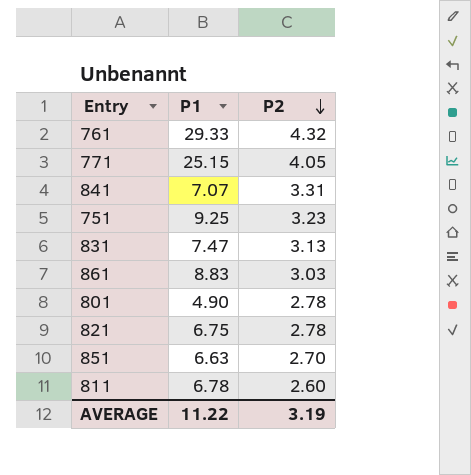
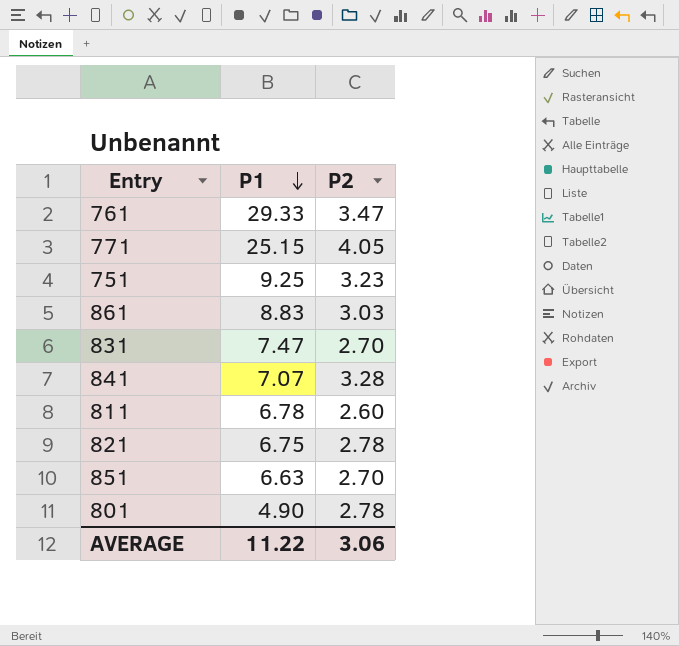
row order: P2 descending -> P1 descending
761 | P2: 4.32 -> 3.47
831 | P2: 3.13 -> 2.70
841 | P2: 3.31 -> 3.28
AVERAGE | P2: 3.19 -> 3.06

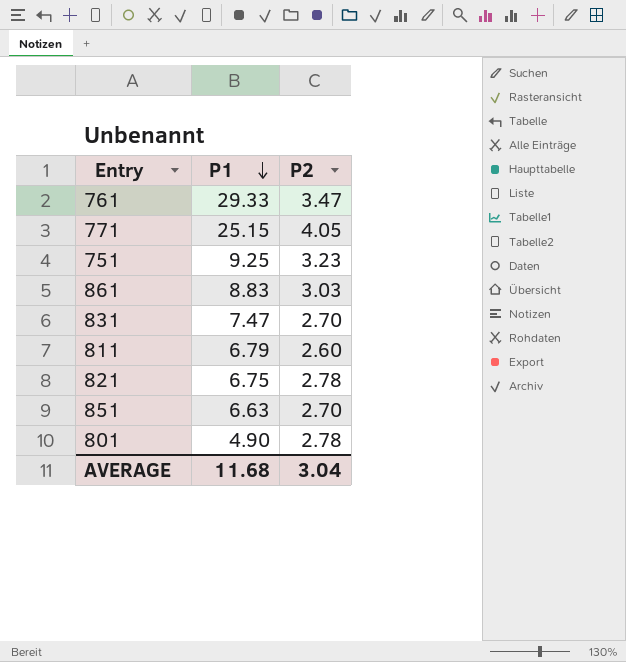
row 841: 7.07 | 3.28 -> none
811 | P1: 6.78 -> 6.79
AVERAGE | P1: 11.22 -> 11.68
AVERAGE | P2: 3.06 -> 3.04

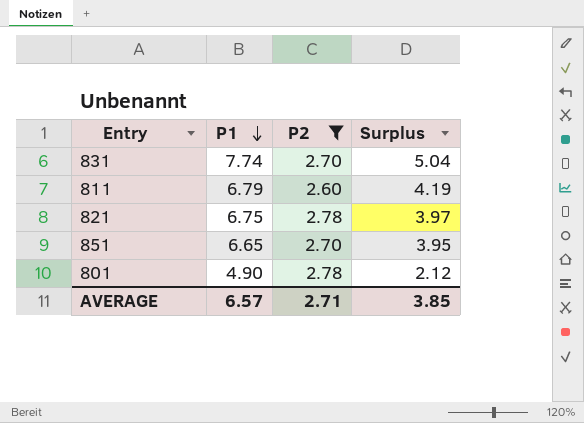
filter: none -> P2 <= 2.78
column Surplus | formula: none -> [P1] - [P2]
831 | P1: 7.47 -> 7.74
851 | P1: 6.63 -> 6.65
AVERAGE | P1: 11.68 -> 6.57
AVERAGE | P2: 3.04 -> 2.71

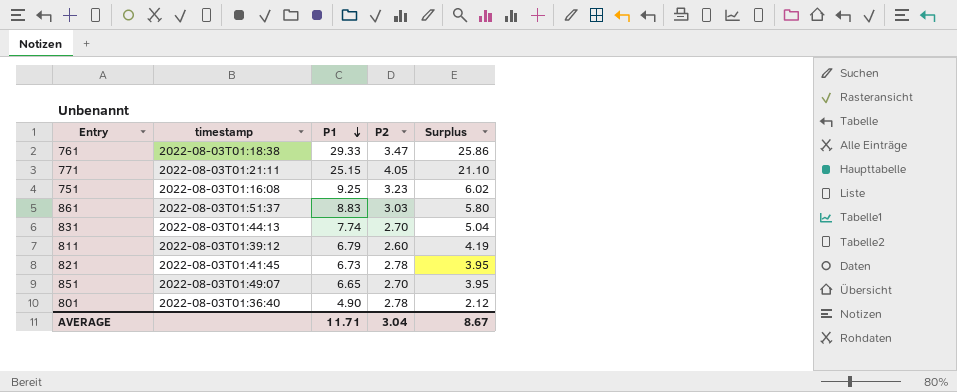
filter: P2 <= 2.78 -> none
column timestamp | position: none -> 2
821 | P1: 6.75 -> 6.73
821 | Surplus: 3.97 -> 3.95
AVERAGE | P1: 6.57 -> 11.71
AVERAGE | P2: 2.71 -> 3.04
AVERAGE | Surplus: 3.85 -> 8.67

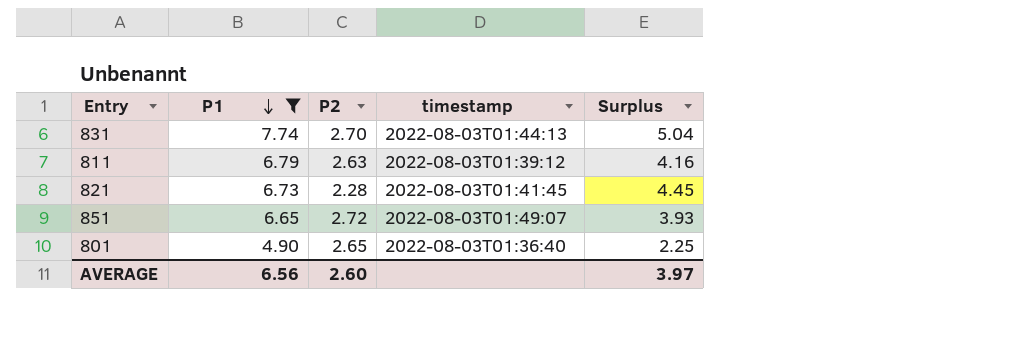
filter: none -> P1 <= 7.74
column timestamp | position: 2 -> 4
811 | P2: 2.60 -> 2.63
811 | Surplus: 4.19 -> 4.16
821 | P2: 2.78 -> 2.28
821 | Surplus: 3.95 -> 4.45
851 | P2: 2.70 -> 2.72
851 | Surplus: 3.95 -> 3.93
801 | P2: 2.78 -> 2.65
801 | Surplus: 2.12 -> 2.25
AVERAGE | P1: 11.71 -> 6.56
AVERAGE | P2: 3.04 -> 2.60
AVERAGE | Surplus: 8.67 -> 3.97

